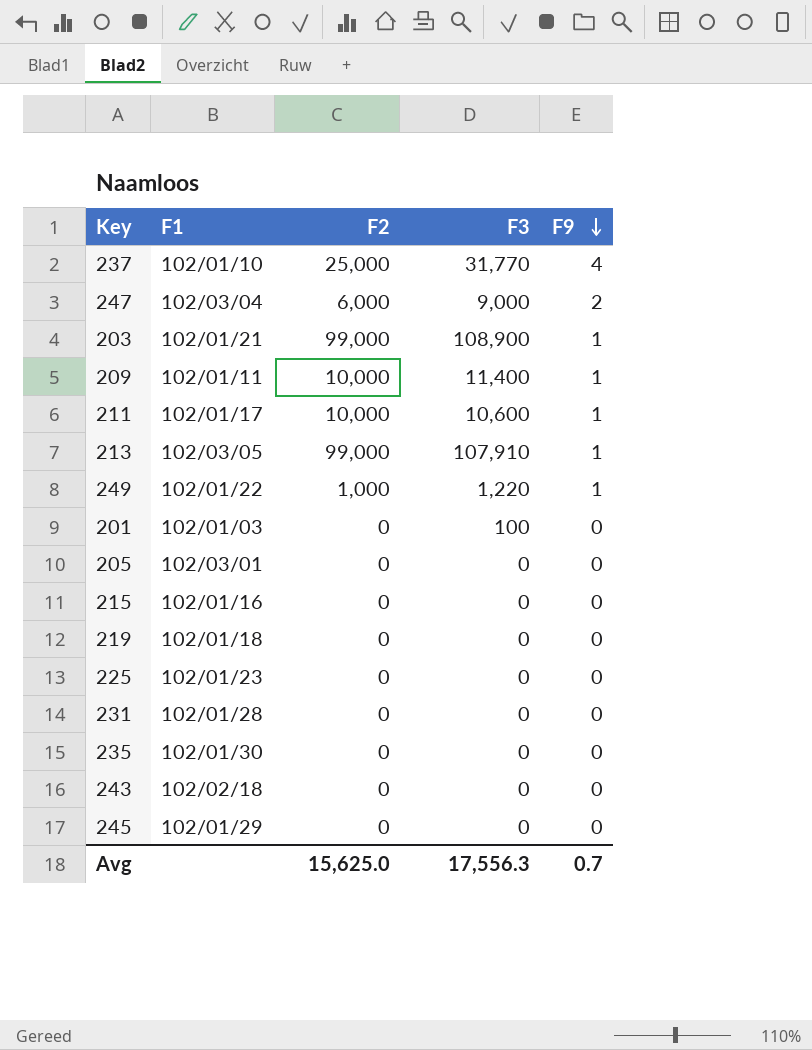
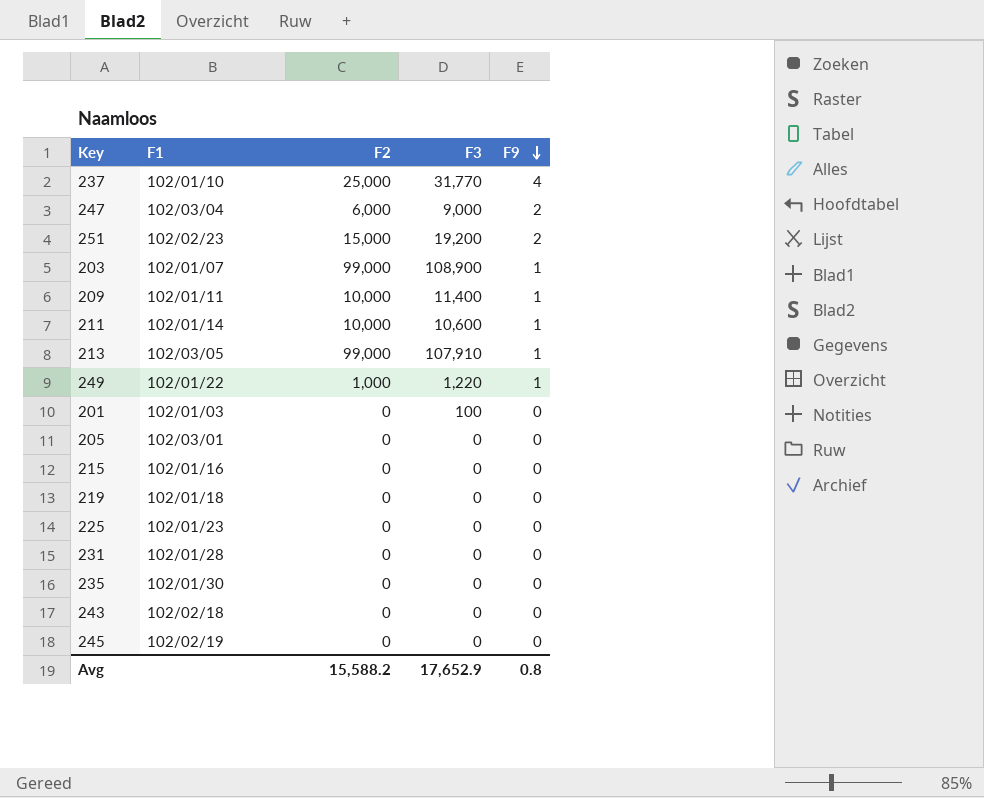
row 251: none -> 102/02/23 | 15,000 | 19,200 | 2
203 | F1: 102/01/21 -> 102/01/07
211 | F1: 102/01/17 -> 102/01/14
245 | F1: 102/01/29 -> 102/02/19
Avg | F2: 15,625.0 -> 15,588.2
Avg | F3: 17,556.3 -> 17,652.9
Avg | F9: 0.7 -> 0.8

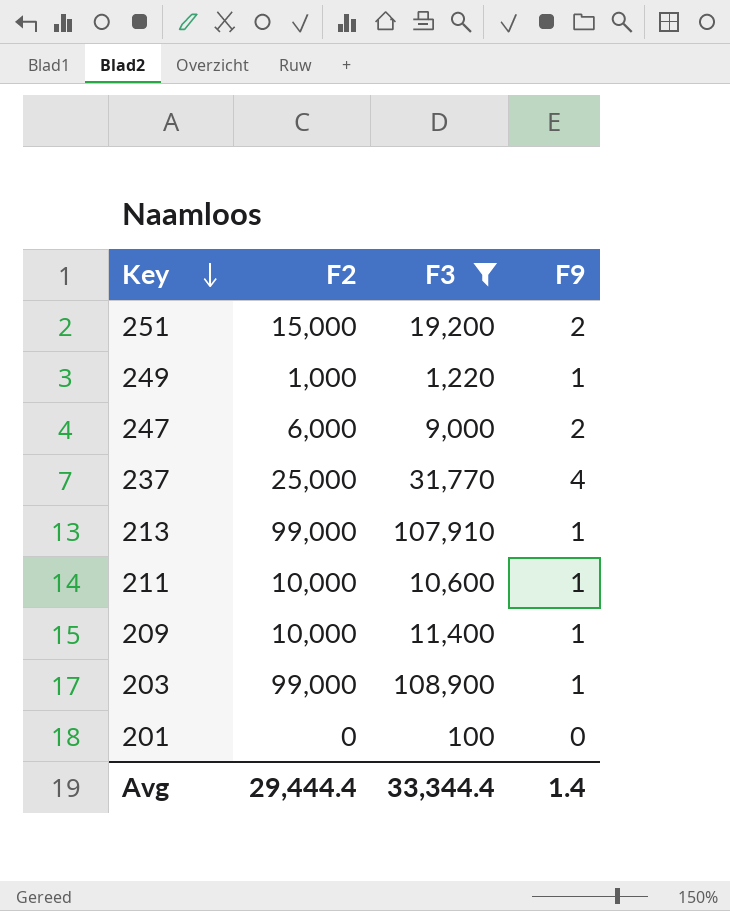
filter: none -> F3 != 0
row order: F9 descending -> Key descending
column F1 | position: 2 -> none
Avg | F2: 15,588.2 -> 29,444.4
Avg | F3: 17,652.9 -> 33,344.4
Avg | F9: 0.8 -> 1.4

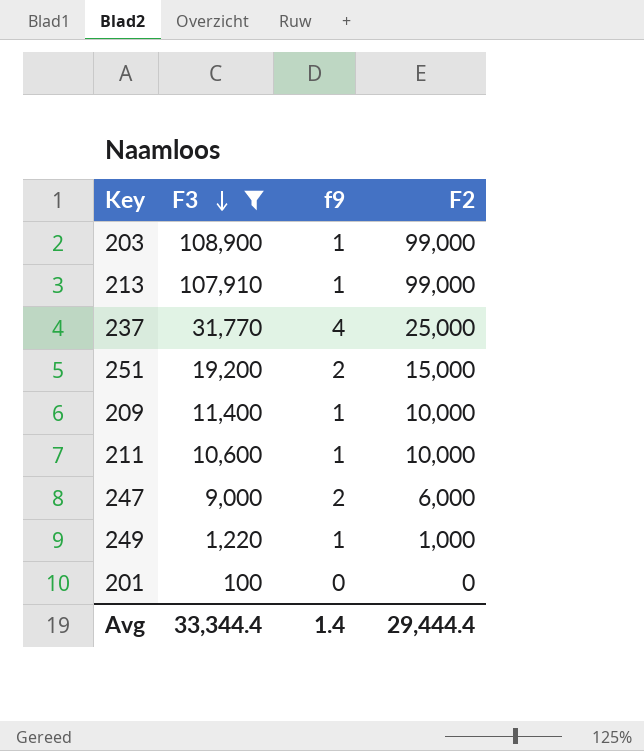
row order: Key descending -> F3 descending
column name: F9 -> f9
column F2 | position: 2 -> 4

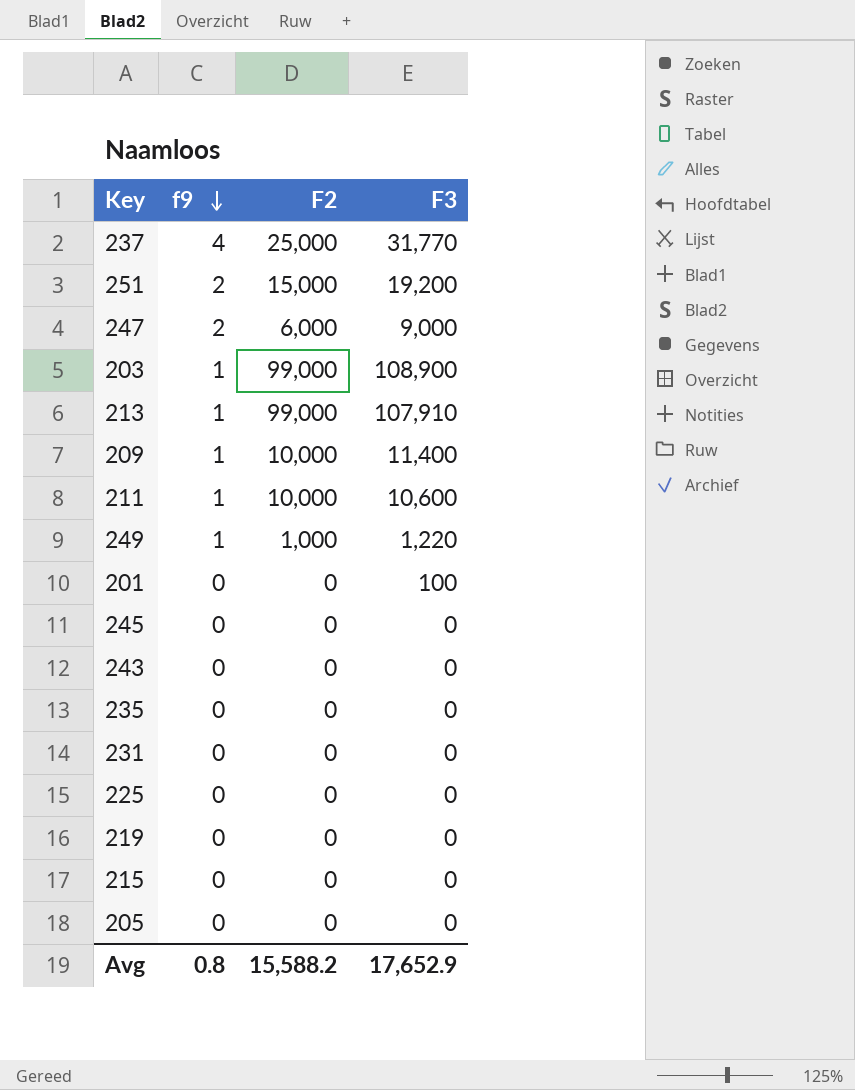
filter: F3 != 0 -> none
row order: F3 descending -> f9 descending
column F3 | position: 2 -> 4
Avg | f9: 1.4 -> 0.8
Avg | F2: 29,444.4 -> 15,588.2
Avg | F3: 33,344.4 -> 17,652.9

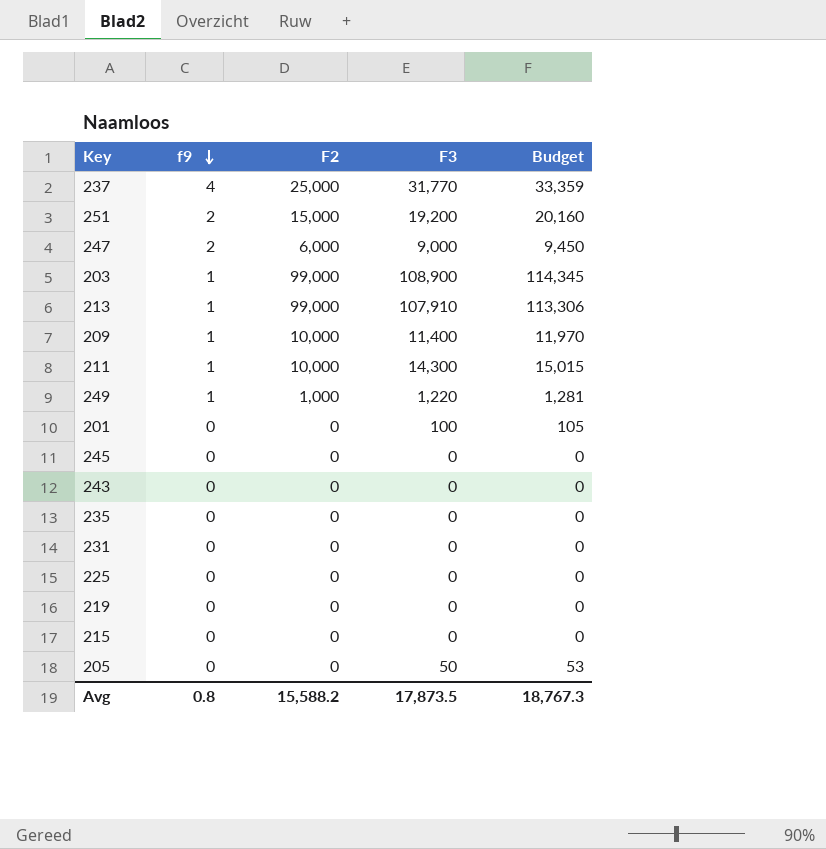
column Budget | formula: none -> [F3] * 1.05
211 | F3: 10,600 -> 14,300
205 | F3: 0 -> 50
Avg | F3: 17,652.9 -> 17,873.5

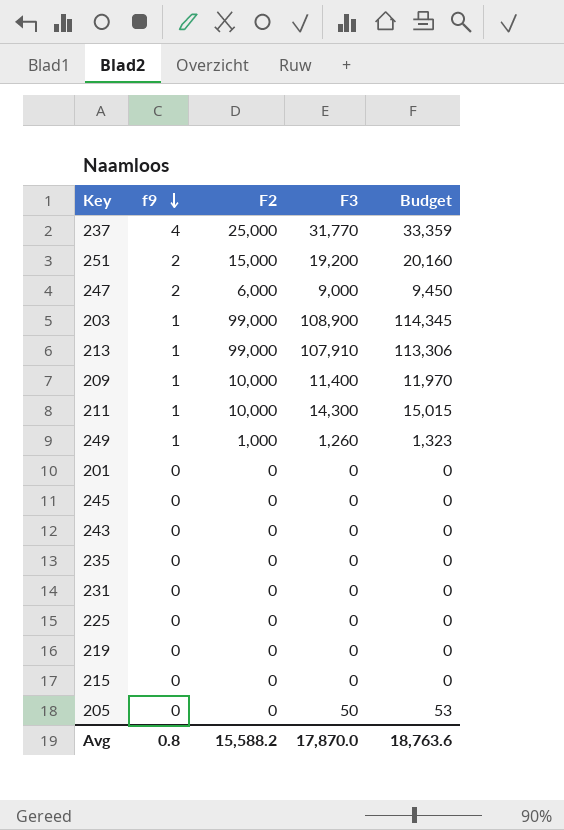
249 | F3: 1,220 -> 1,260
249 | Budget: 1,281 -> 1,323
201 | F3: 100 -> 0
201 | Budget: 105 -> 0
Avg | F3: 17,873.5 -> 17,870.0
Avg | Budget: 18,767.3 -> 18,763.6

